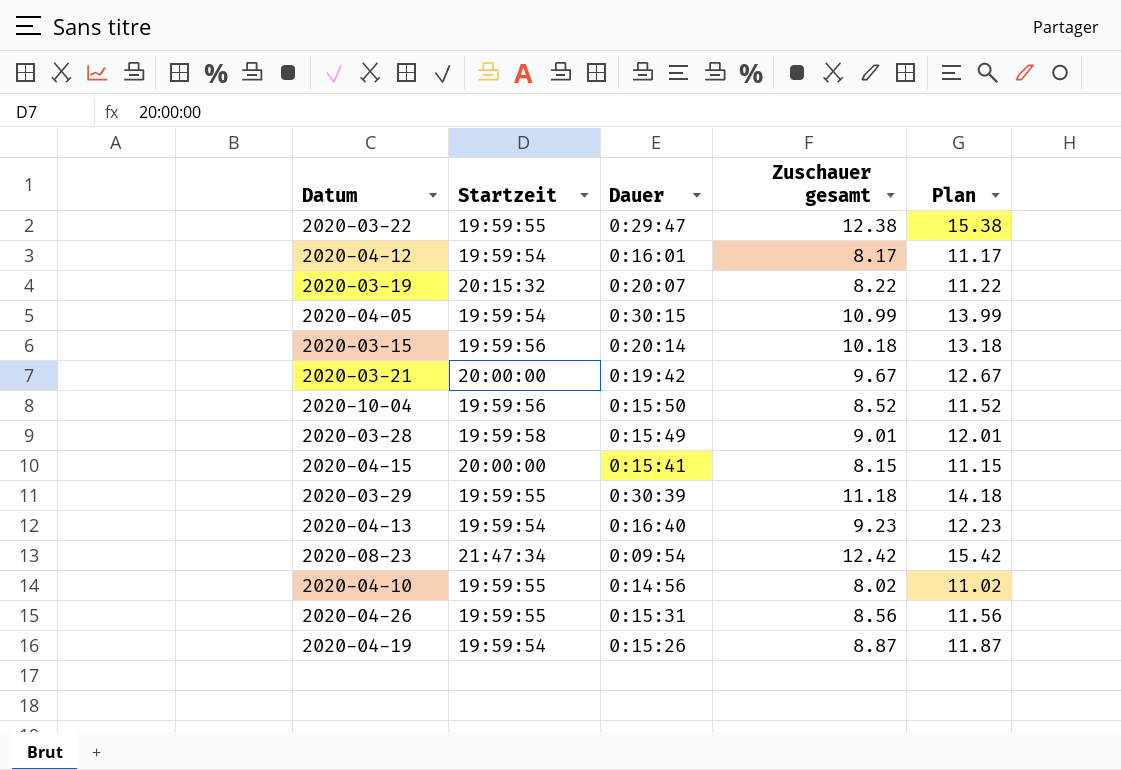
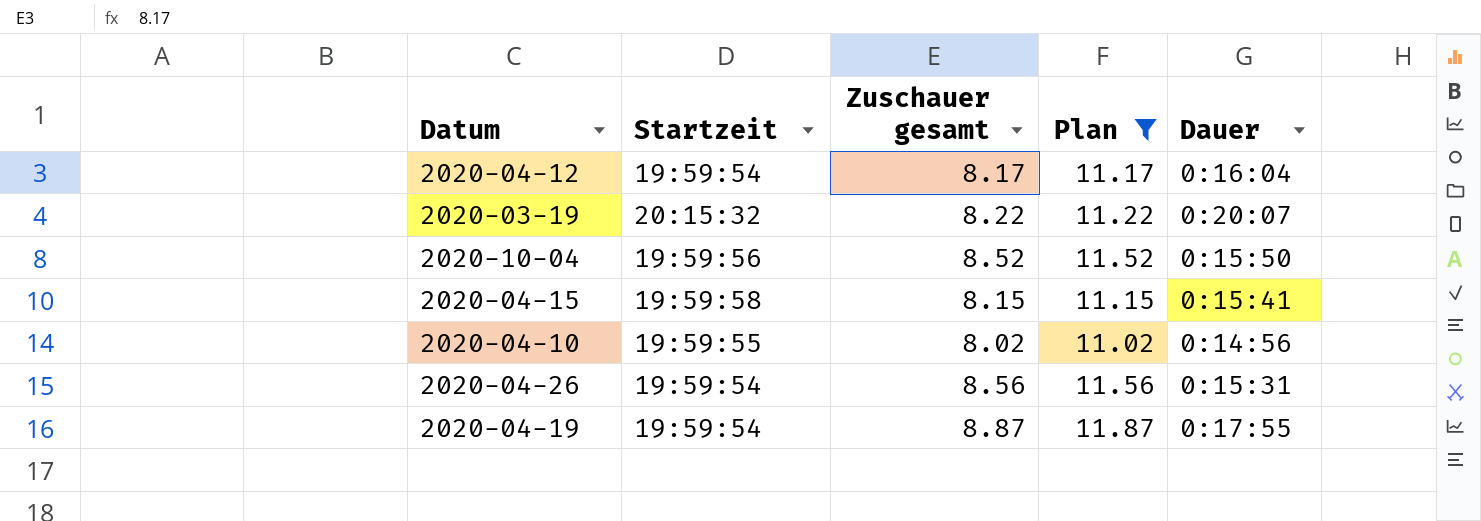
filter: none -> Plan <= 11.87
column Dauer | position: 3 -> 5
2020-04-12 | Dauer: 0:16:01 -> 0:16:04
2020-04-15 | Startzeit: 20:00:00 -> 19:59:58
2020-04-26 | Startzeit: 19:59:55 -> 19:59:54
2020-04-19 | Dauer: 0:15:26 -> 0:17:55

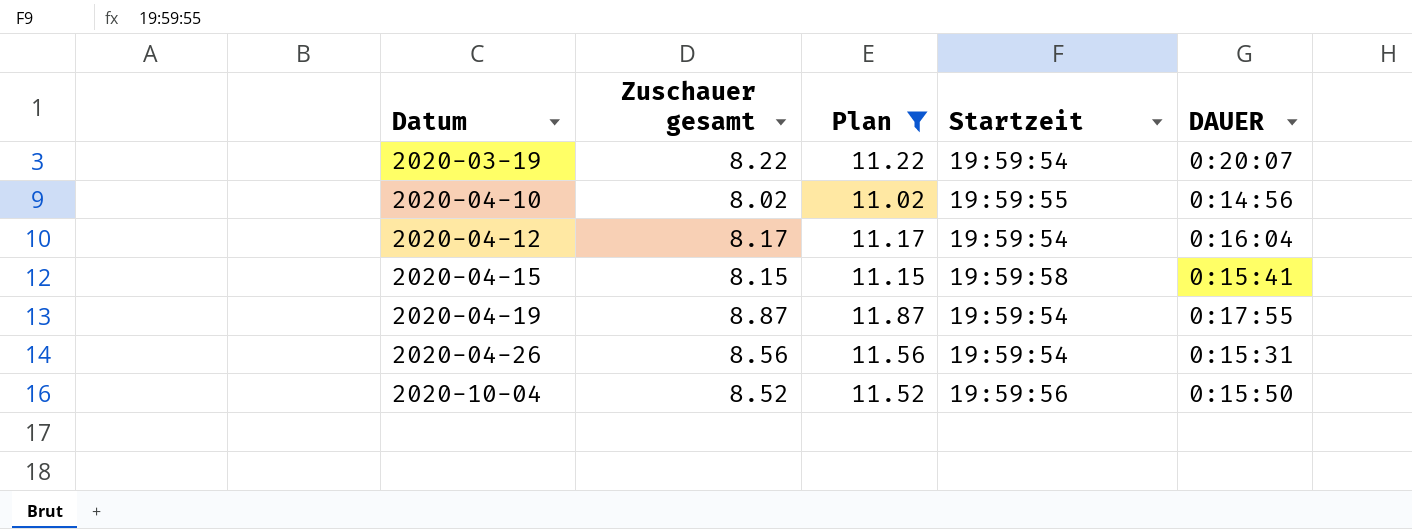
row order: none -> Datum ascending
column Startzeit | position: 2 -> 4
column name: Dauer -> DAUER
2020-03-19 | Startzeit: 20:15:32 -> 19:59:54

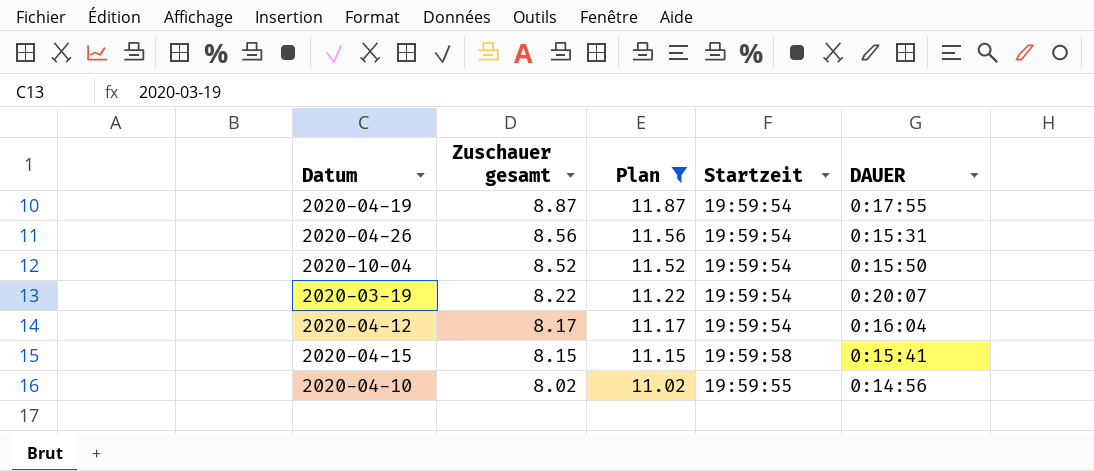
row order: Datum ascending -> Zuschauer gesamt descending
2020-10-04 | Startzeit: 19:59:56 -> 19:59:54

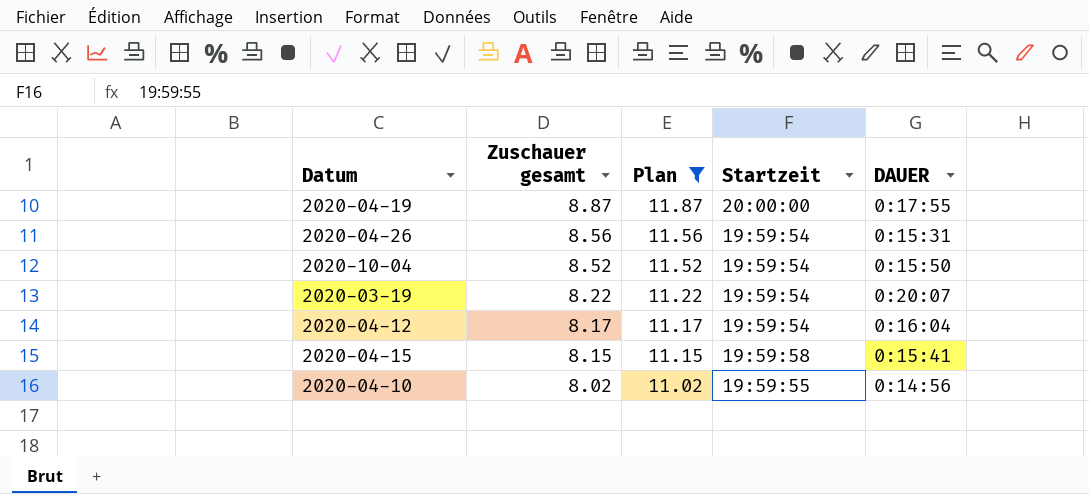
2020-04-19 | Startzeit: 19:59:54 -> 20:00:00

